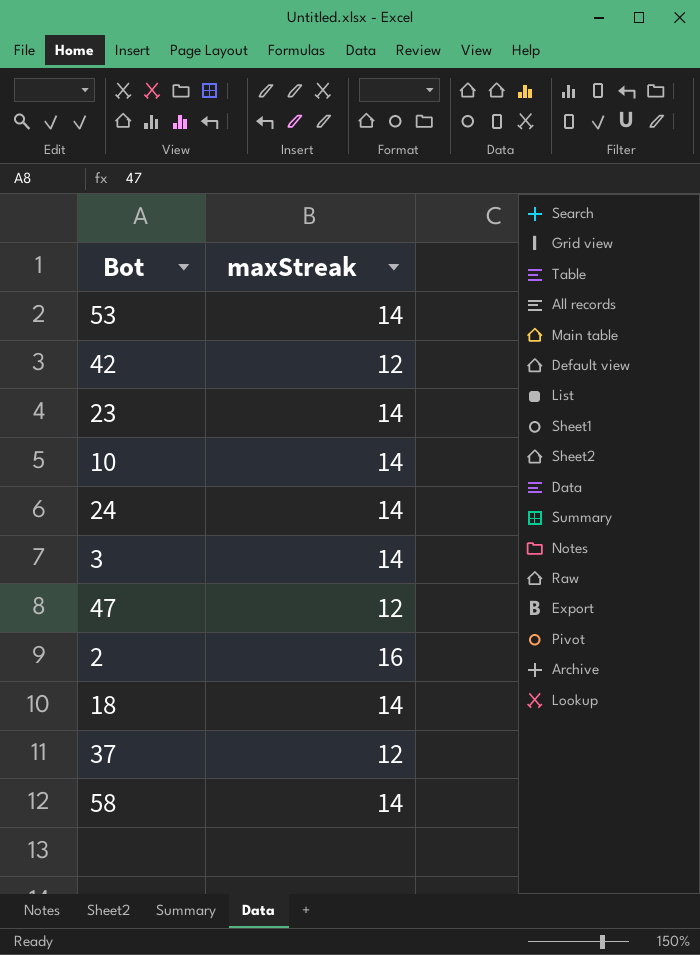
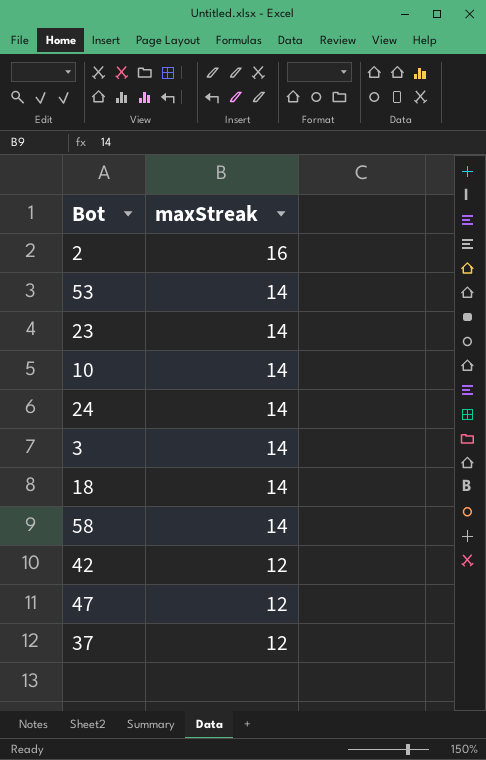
row order: none -> maxStreak descending

